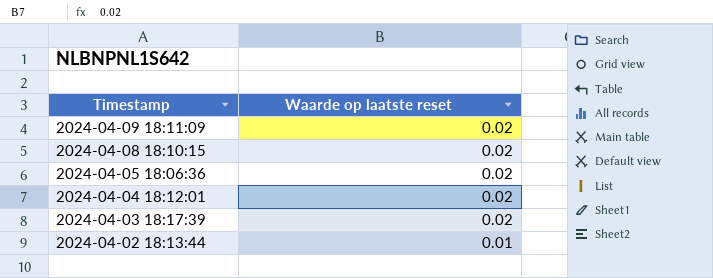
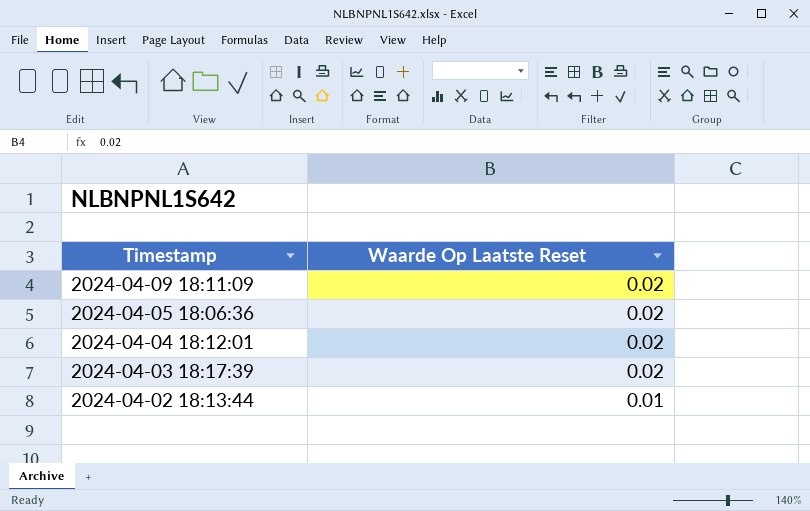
column name: Waarde op laatste reset -> Waarde Op Laatste Reset
row 2024-04-08 18:10:15: 0.02 -> none

